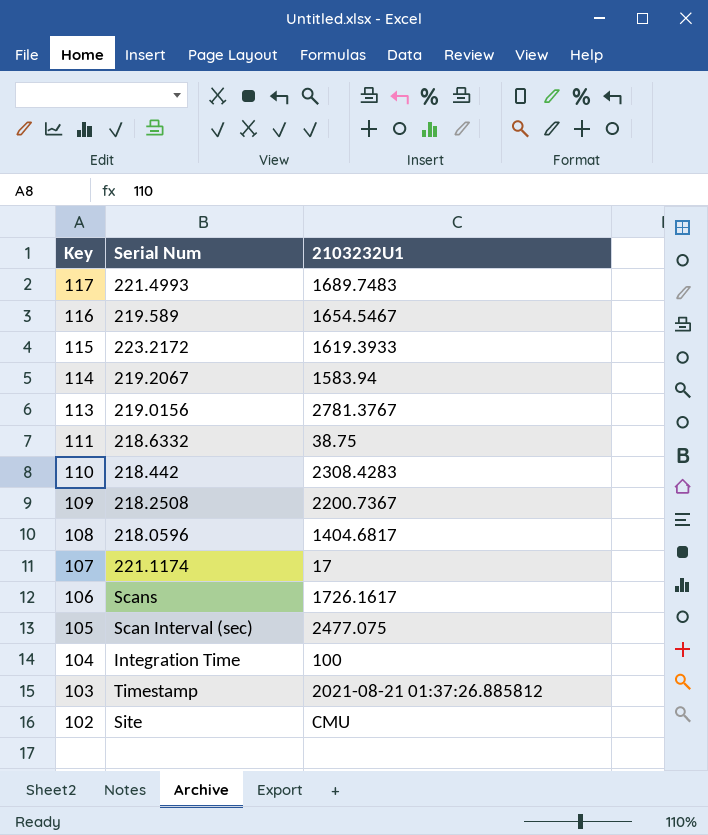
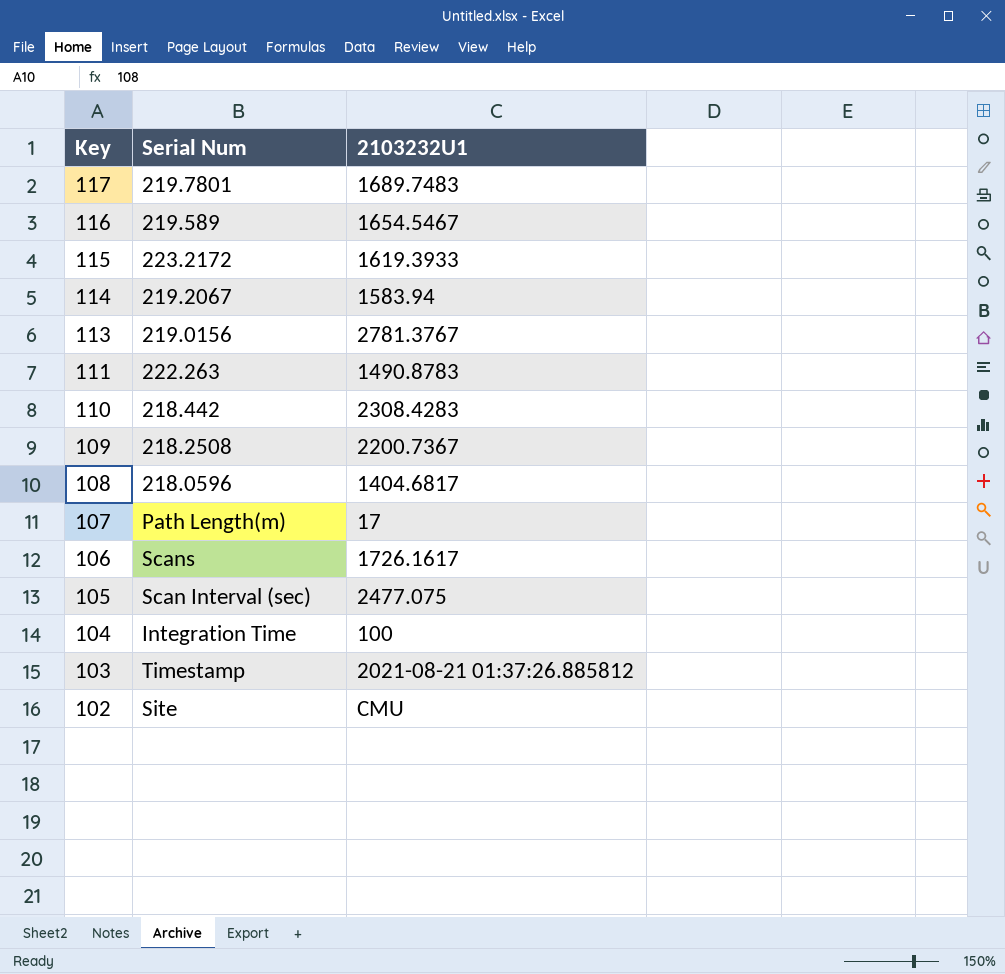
117 | Serial Num: 221.4993 -> 219.7801
111 | Serial Num: 218.6332 -> 222.263
111 | 2103232U1: 38.75 -> 1490.8783
107 | Serial Num: 221.1174 -> Path Length(m)

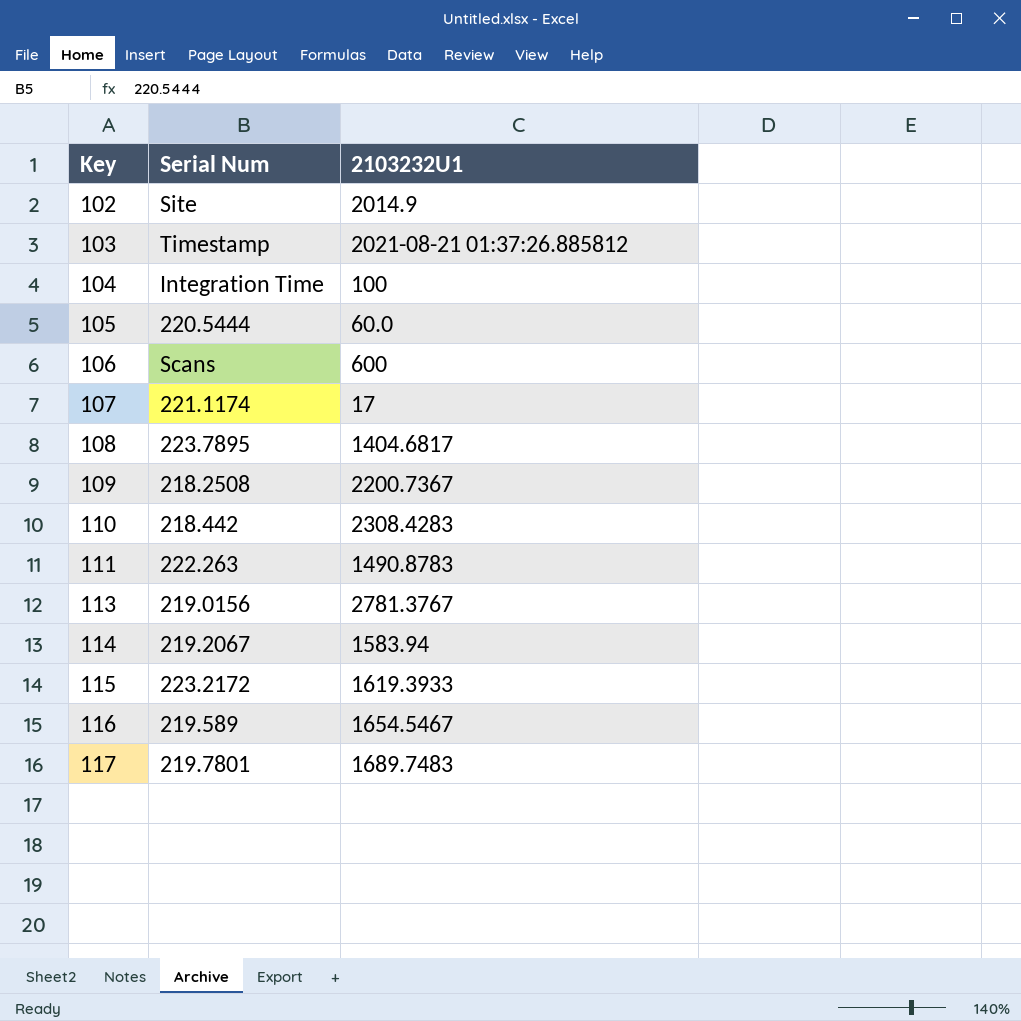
row order: Key descending -> Key ascending
102 | 2103232U1: CMU -> 2014.9
105 | Serial Num: Scan Interval (sec) -> 220.5444
105 | 2103232U1: 2477.075 -> 60.0
106 | 2103232U1: 1726.1617 -> 600
107 | Serial Num: Path Length(m) -> 221.1174
108 | Serial Num: 218.0596 -> 223.7895

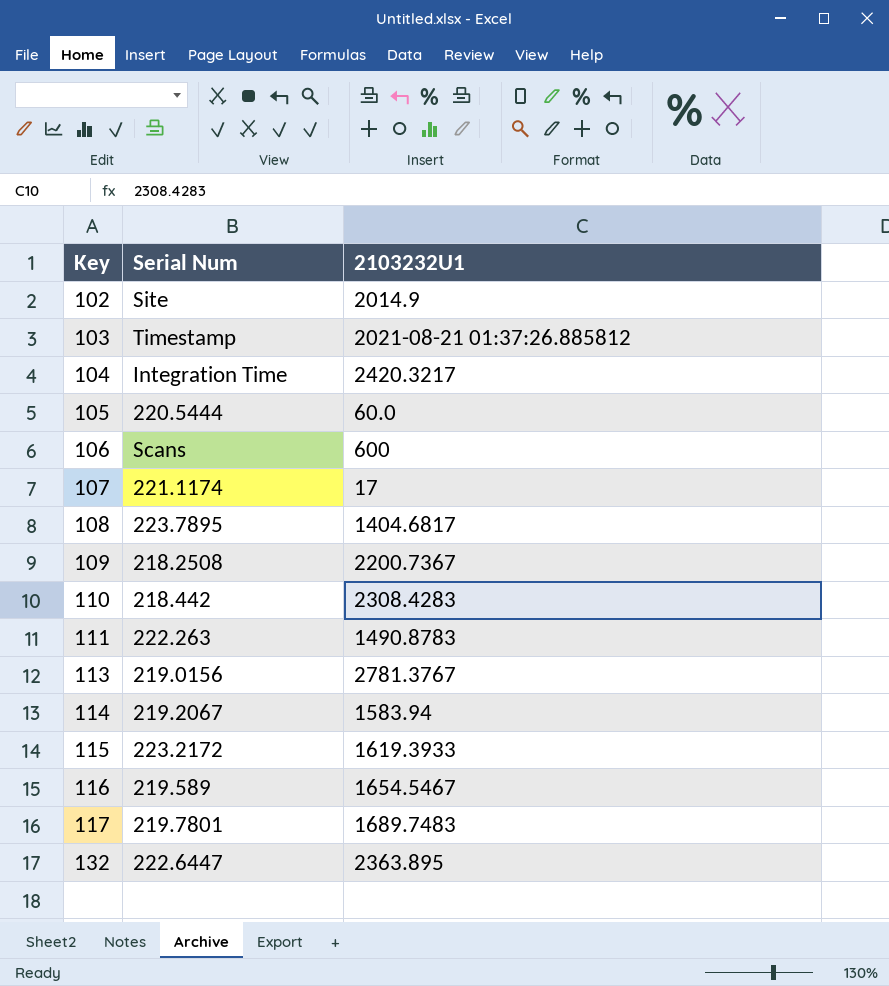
104 | 2103232U1: 100 -> 2420.3217
row 132: none -> 222.6447 | 2363.895

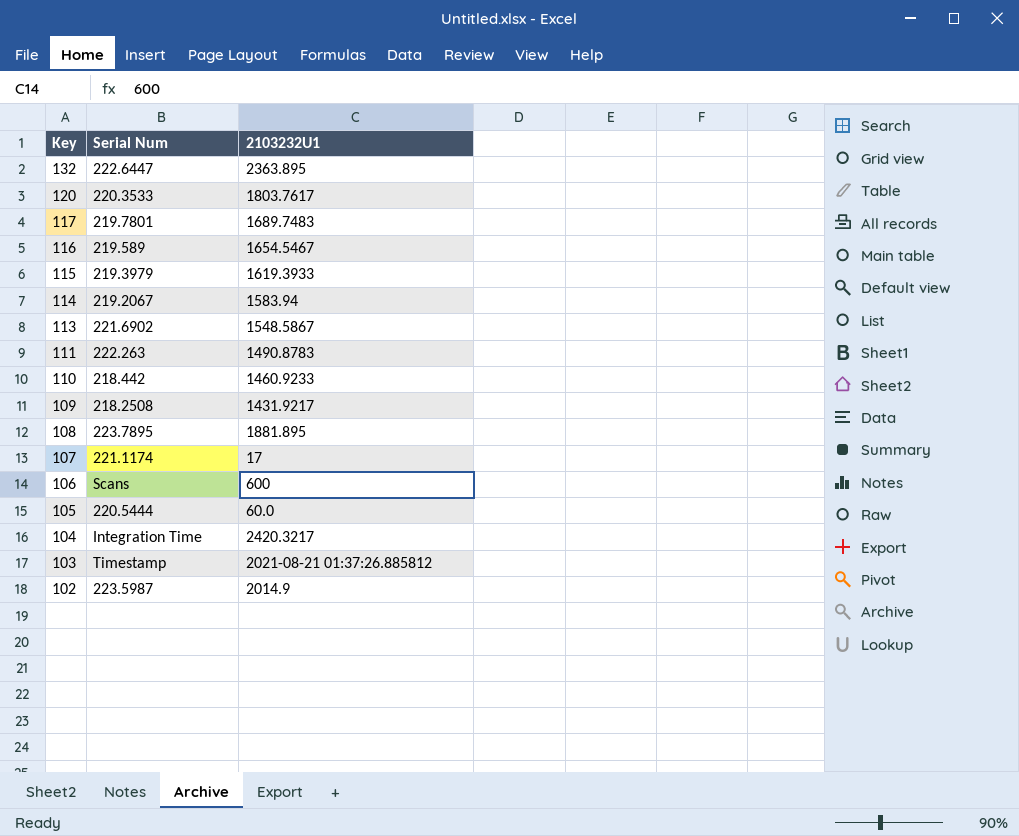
row order: Key ascending -> Key descending
row 120: none -> 220.3533 | 1803.7617
115 | Serial Num: 223.2172 -> 219.3979
113 | Serial Num: 219.0156 -> 221.6902
113 | 2103232U1: 2781.3767 -> 1548.5867
110 | 2103232U1: 2308.4283 -> 1460.9233
109 | 2103232U1: 2200.7367 -> 1431.9217
108 | 2103232U1: 1404.6817 -> 1881.895
102 | Serial Num: Site -> 223.5987

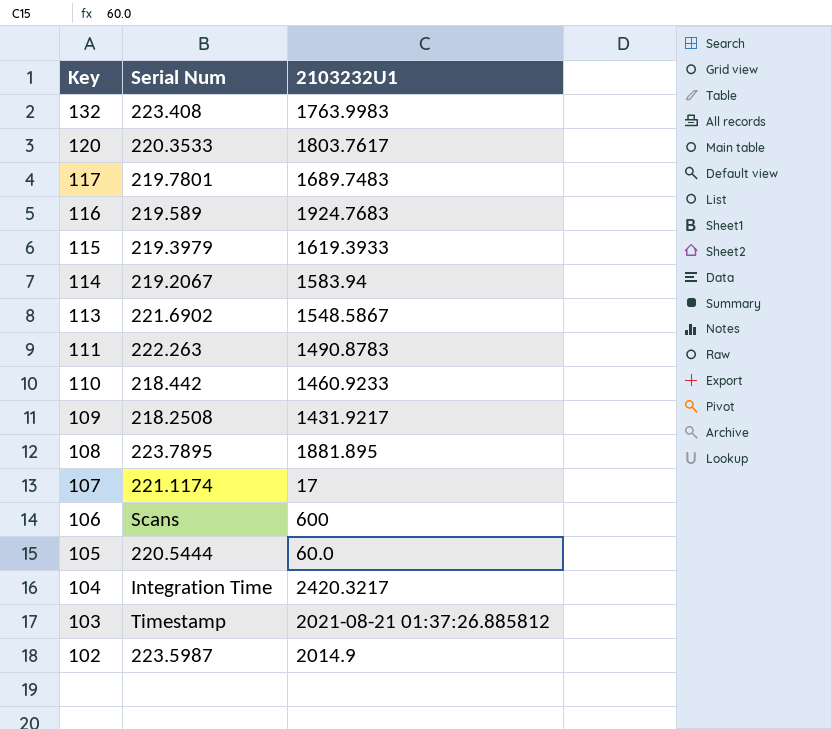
132 | Serial Num: 222.6447 -> 223.408
132 | 2103232U1: 2363.895 -> 1763.9983
116 | 2103232U1: 1654.5467 -> 1924.7683

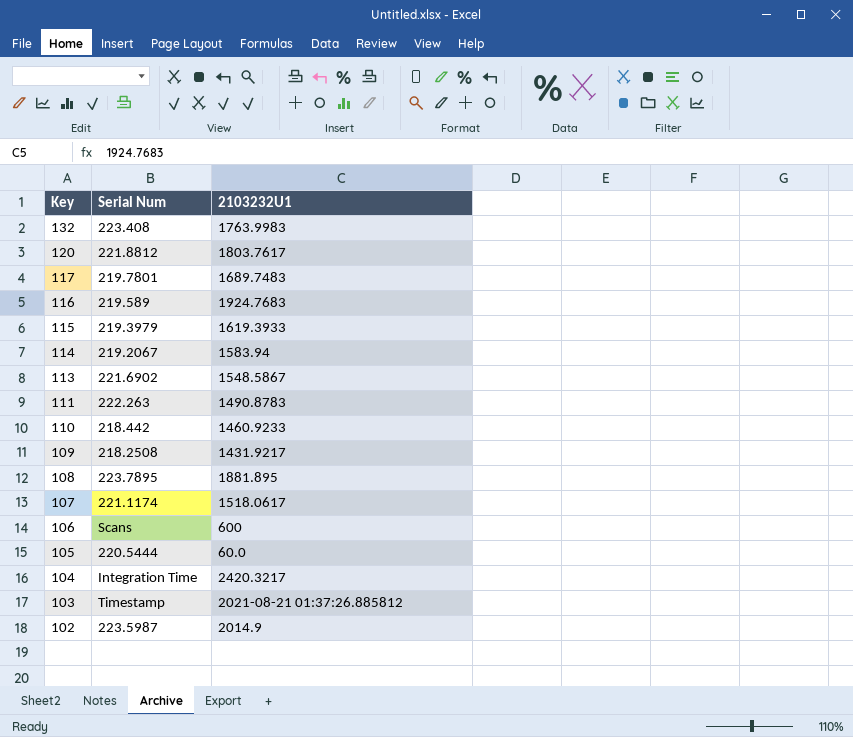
120 | Serial Num: 220.3533 -> 221.8812
107 | 2103232U1: 17 -> 1518.0617

